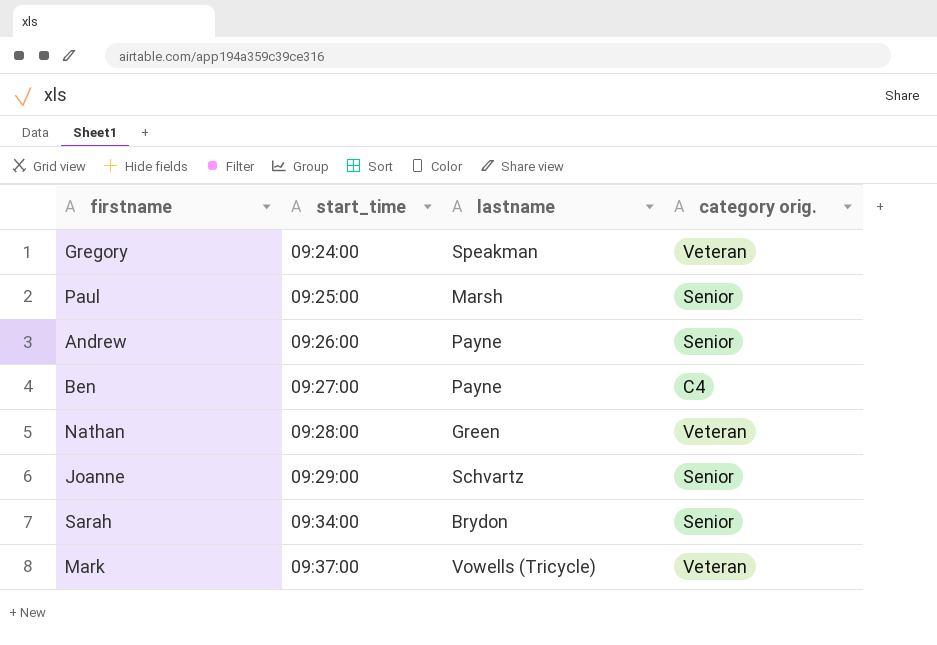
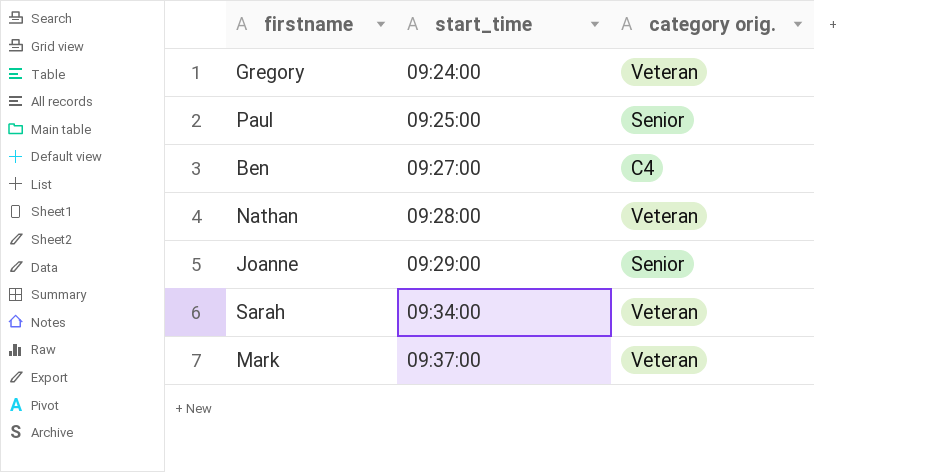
column lastname | position: 3 -> none
row Andrew: 09:26:00 | Payne | Senior -> none
Sarah | category orig.: Senior -> Veteran

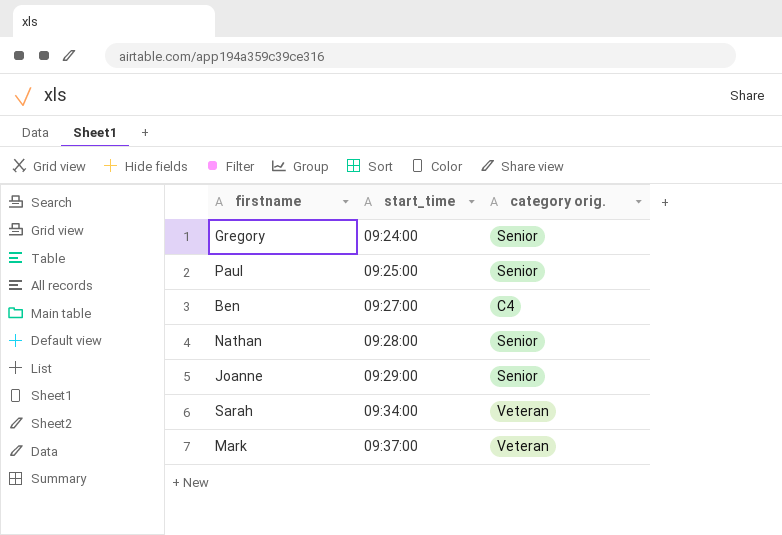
Gregory | category orig.: Veteran -> Senior
Nathan | category orig.: Veteran -> Senior

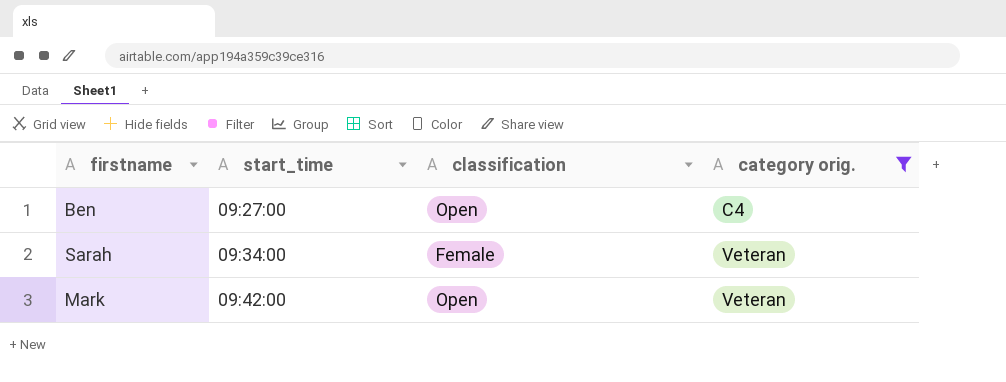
filter: none -> category orig. != Senior
column classification | position: none -> 3
Mark | start_time: 09:37:00 -> 09:42:00

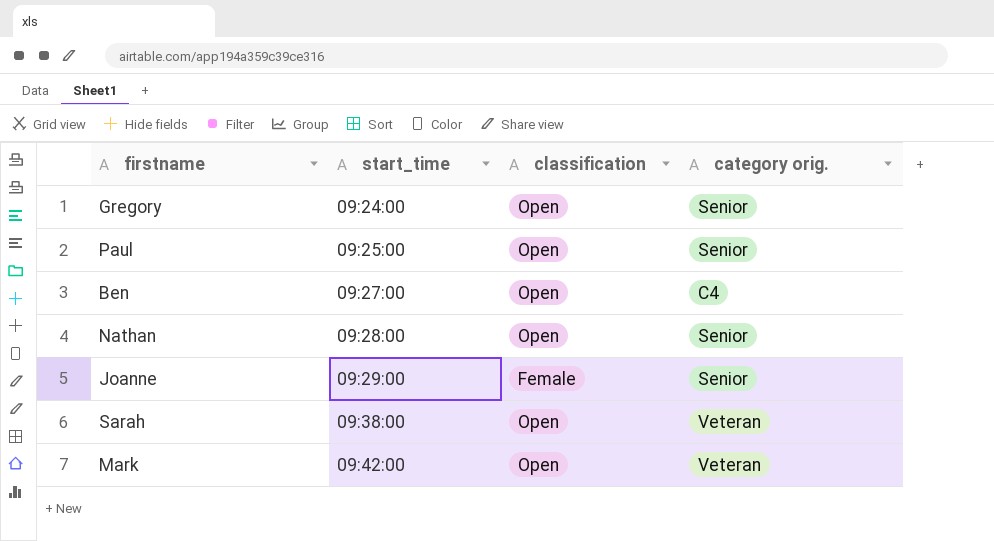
filter: category orig. != Senior -> none
Sarah | start_time: 09:34:00 -> 09:38:00
Sarah | classification: Female -> Open

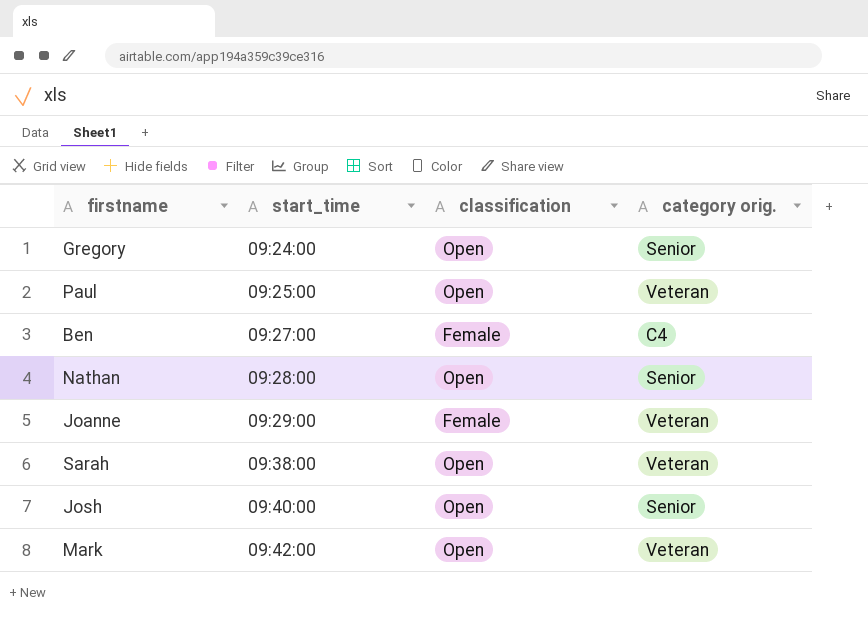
Paul | category orig.: Senior -> Veteran
Ben | classification: Open -> Female
Joanne | category orig.: Senior -> Veteran
row Josh: none -> 09:40:00 | Open | Senior

